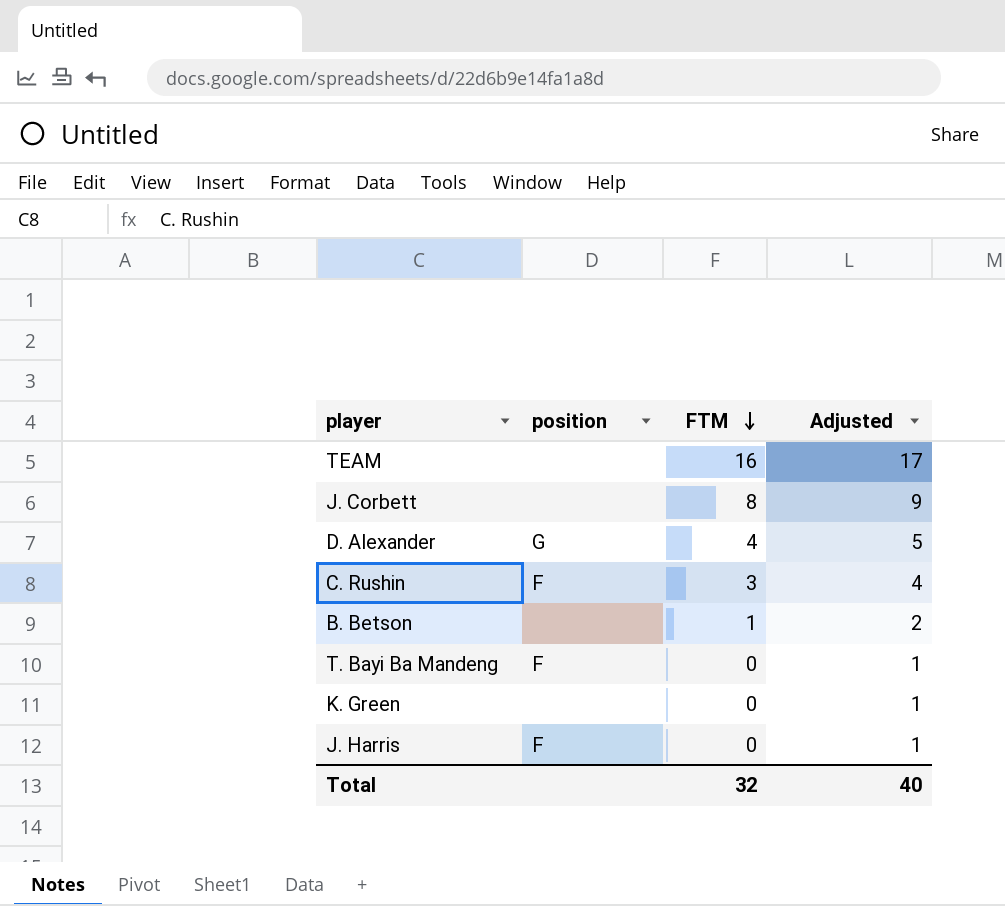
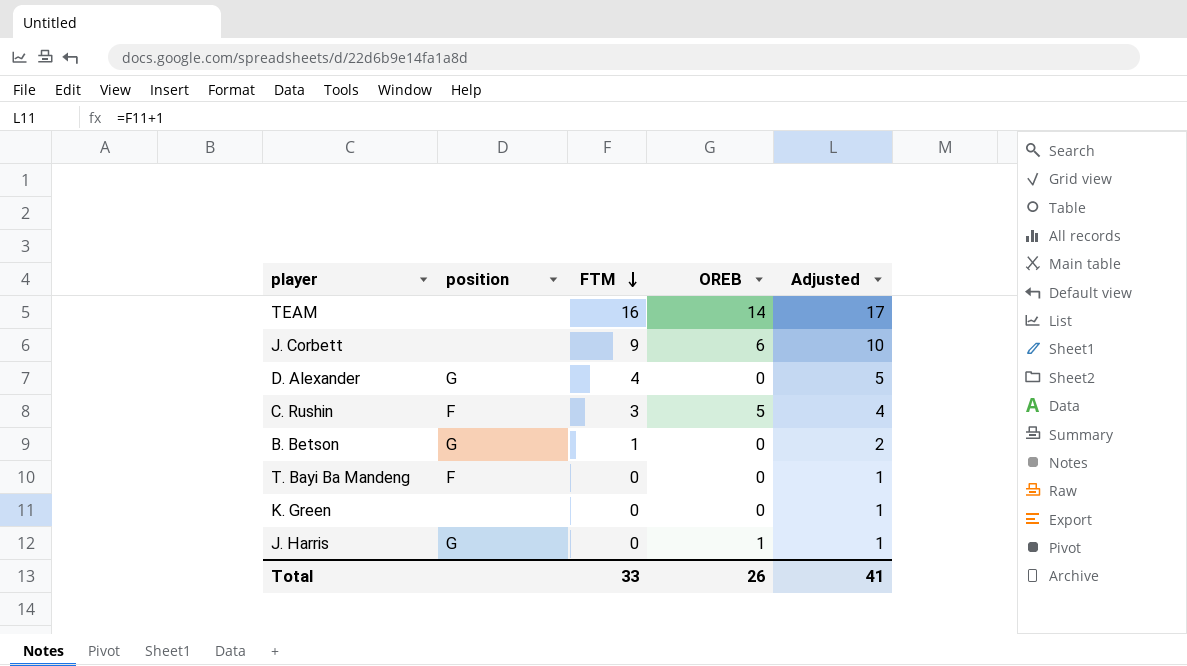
column OREB | position: none -> 4
J. Corbett | FTM: 8 -> 9
J. Corbett | Adjusted: 9 -> 10
B. Betson | position: none -> G
J. Harris | position: F -> G
Total | FTM: 32 -> 33
Total | Adjusted: 40 -> 41

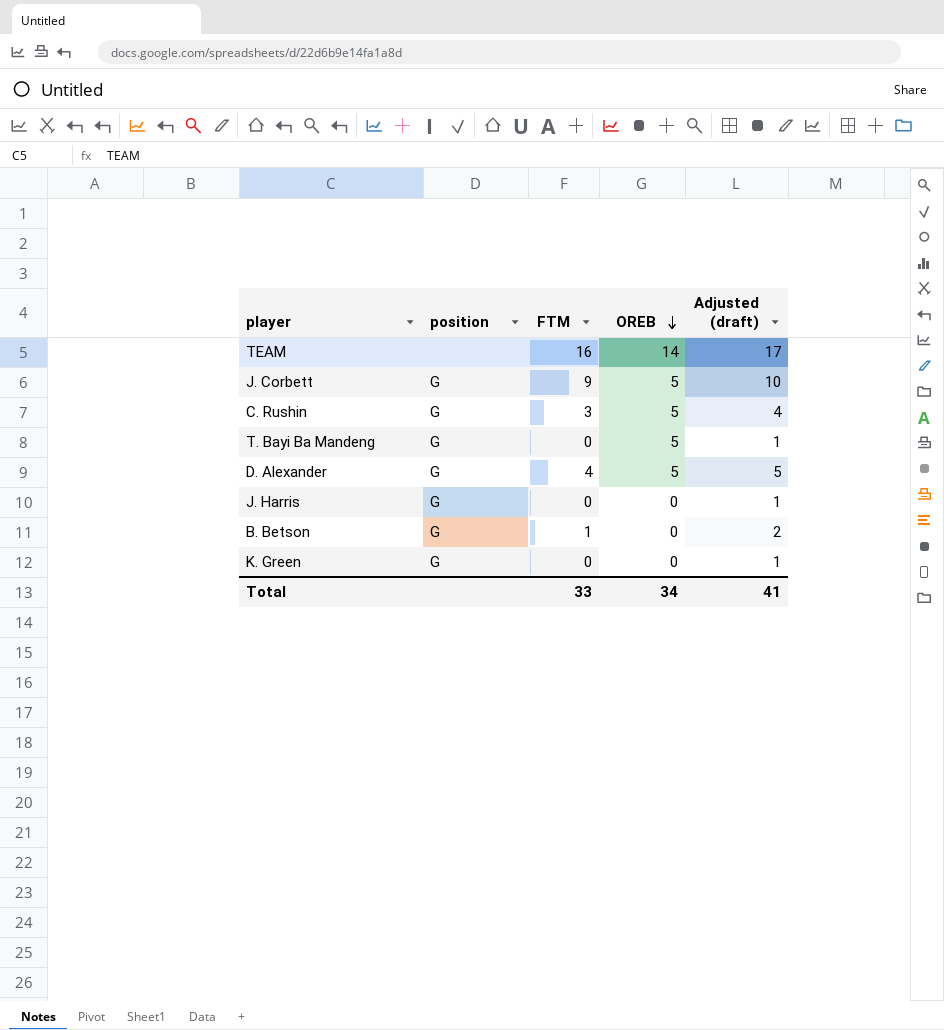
row order: FTM descending -> OREB descending
column name: Adjusted -> Adjusted (draft)
J. Corbett | position: none -> G
J. Corbett | OREB: 6 -> 5
C. Rushin | position: F -> G
T. Bayi Ba Mandeng | position: F -> G
T. Bayi Ba Mandeng | OREB: 0 -> 5
D. Alexander | OREB: 0 -> 5
J. Harris | OREB: 1 -> 0
K. Green | position: none -> G
Total | OREB: 26 -> 34

